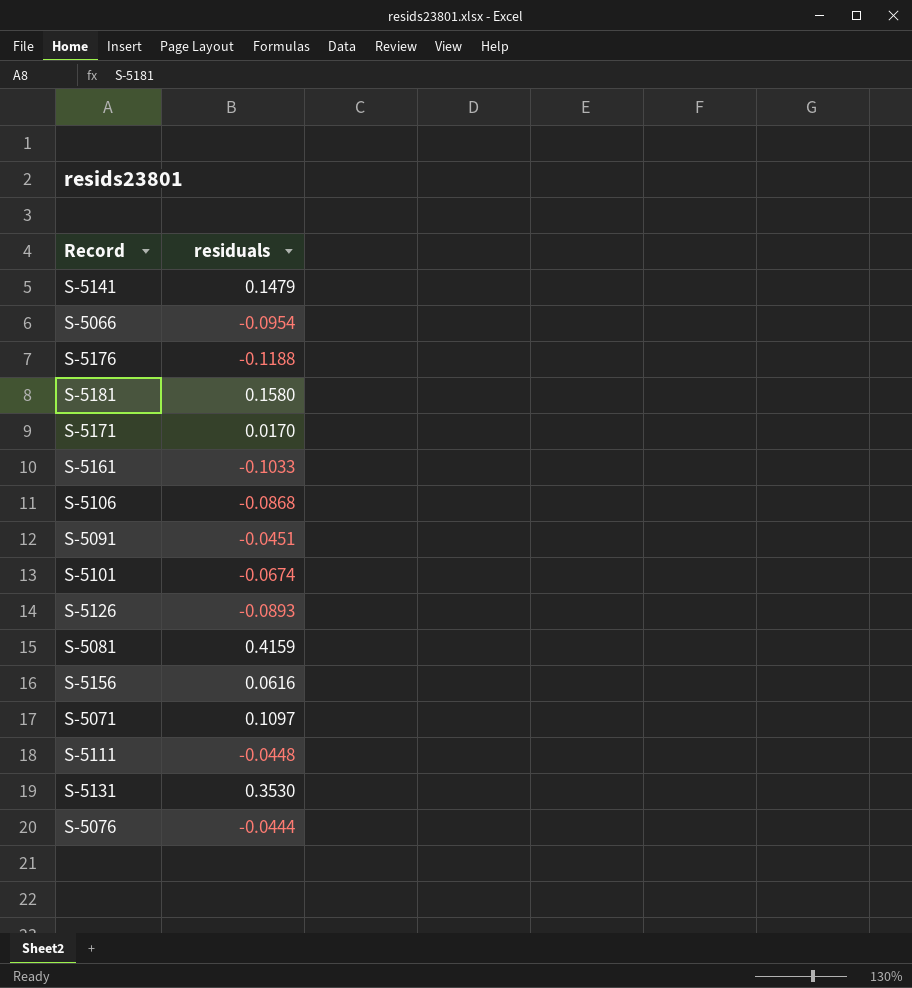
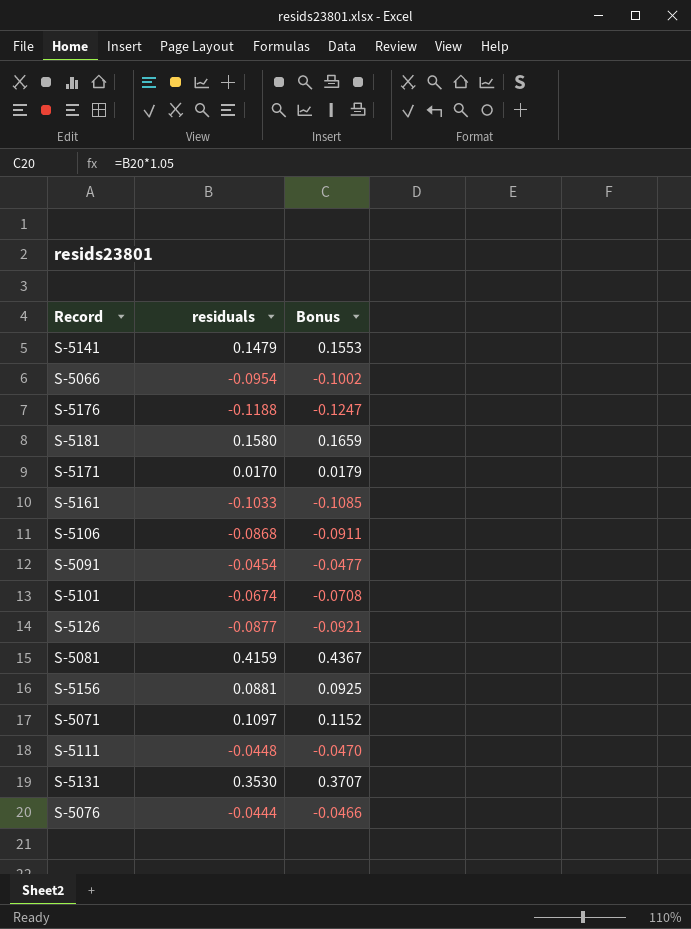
column Bonus | formula: none -> [residuals] * 1.05
S-5091 | residuals: -0.0451 -> -0.0454
S-5126 | residuals: -0.0893 -> -0.0877
S-5156 | residuals: 0.0616 -> 0.0881

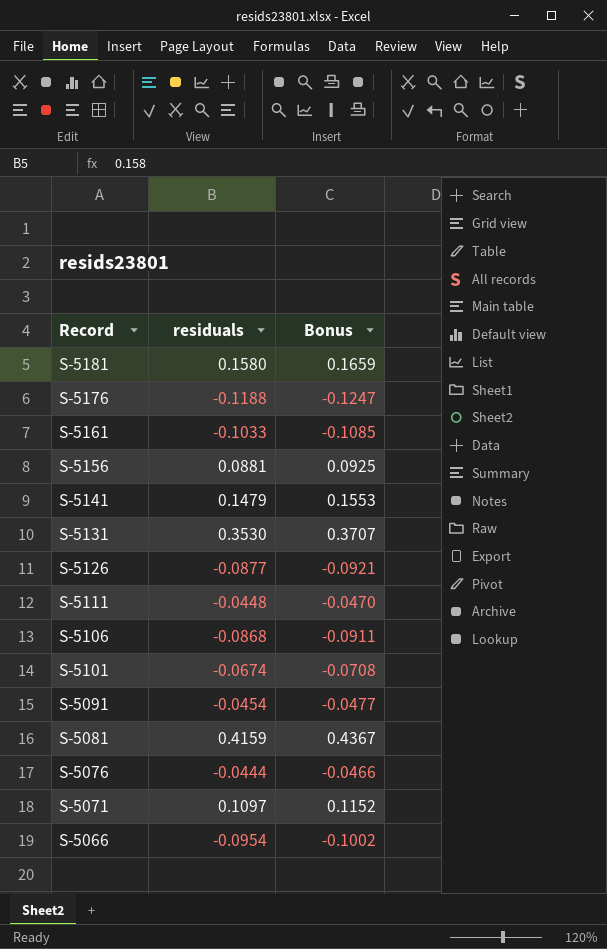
row order: none -> Record descending
row S-5171: 0.0170 | 0.0179 -> none

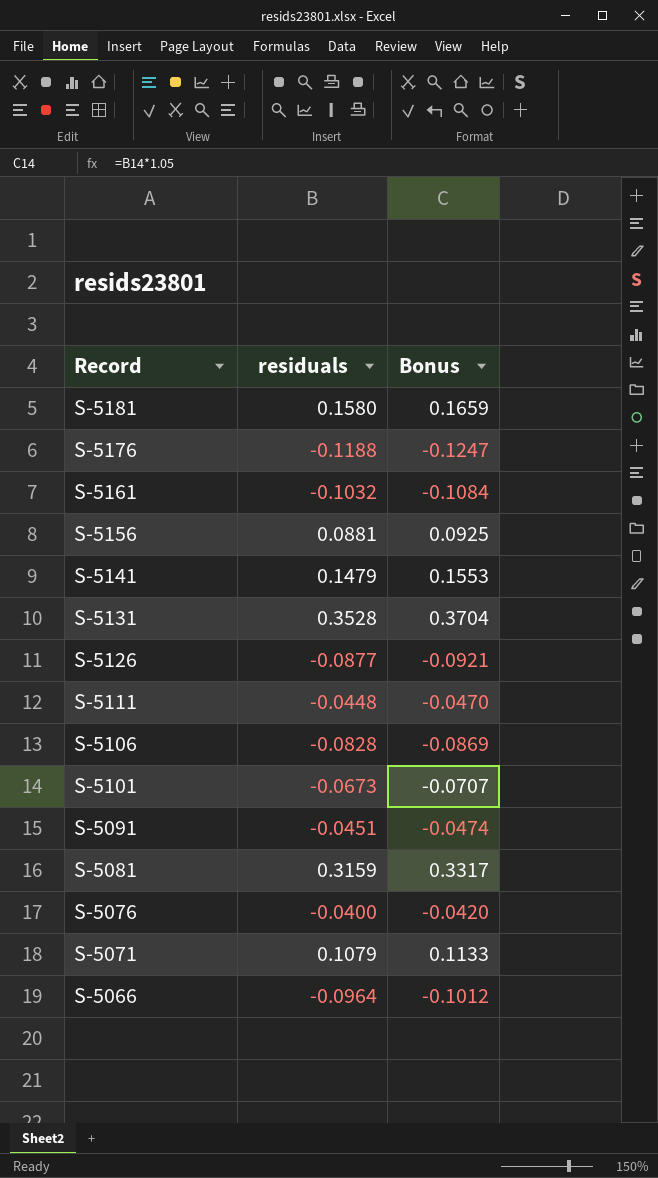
S-5161 | residuals: -0.1033 -> -0.1032
S-5161 | Bonus: -0.1085 -> -0.1084
S-5131 | residuals: 0.3530 -> 0.3528
S-5131 | Bonus: 0.3707 -> 0.3704
S-5106 | residuals: -0.0868 -> -0.0828
S-5106 | Bonus: -0.0911 -> -0.0869
S-5101 | residuals: -0.0674 -> -0.0673
S-5101 | Bonus: -0.0708 -> -0.0707
S-5091 | residuals: -0.0454 -> -0.0451
S-5091 | Bonus: -0.0477 -> -0.0474
S-5081 | residuals: 0.4159 -> 0.3159
S-5081 | Bonus: 0.4367 -> 0.3317
S-5076 | residuals: -0.0444 -> -0.0400
S-5076 | Bonus: -0.0466 -> -0.0420
S-5071 | residuals: 0.1097 -> 0.1079
S-5071 | Bonus: 0.1152 -> 0.1133
S-5066 | residuals: -0.0954 -> -0.0964
S-5066 | Bonus: -0.1002 -> -0.1012

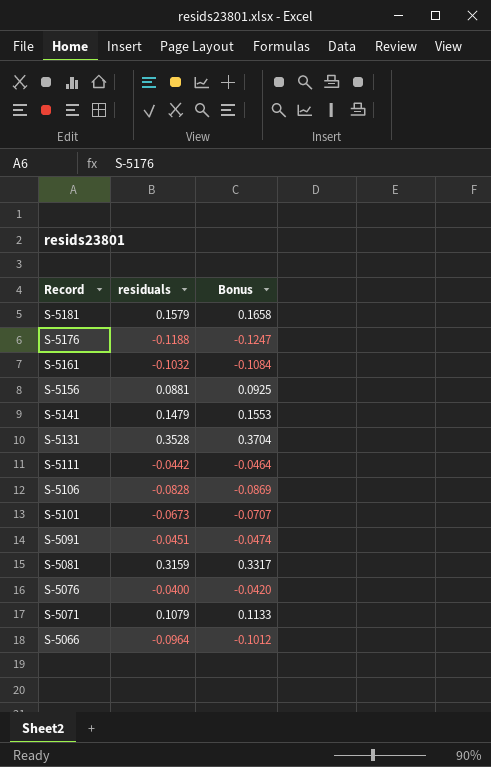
row S-5126: -0.0877 | -0.0921 -> none
S-5181 | residuals: 0.1580 -> 0.1579
S-5181 | Bonus: 0.1659 -> 0.1658
S-5111 | residuals: -0.0448 -> -0.0442
S-5111 | Bonus: -0.0470 -> -0.0464

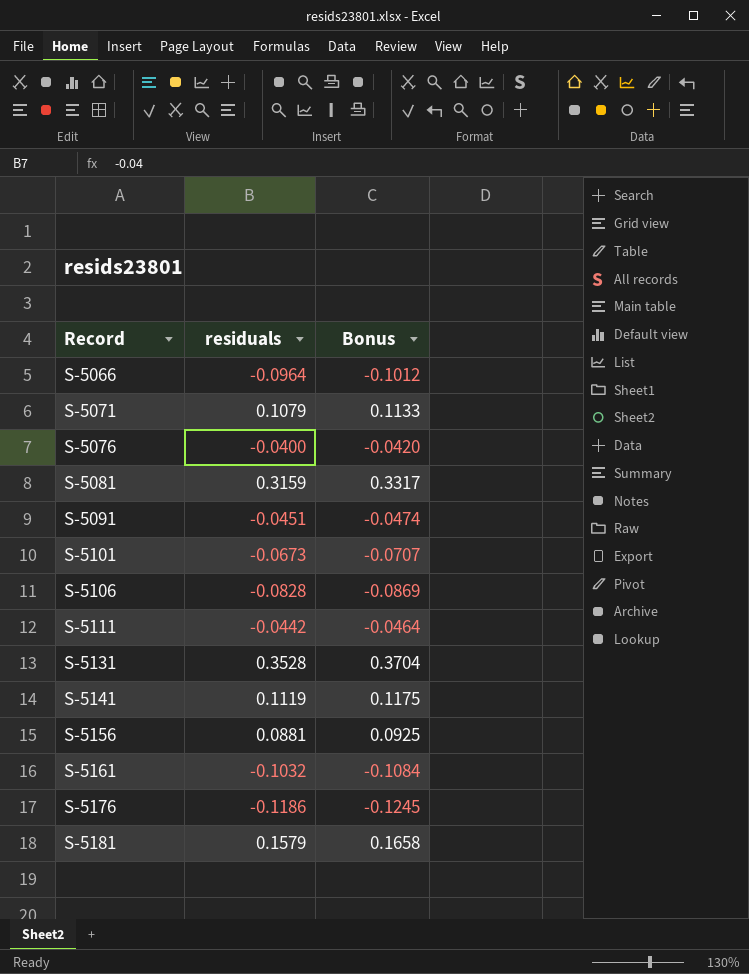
row order: Record descending -> Record ascending
S-5141 | residuals: 0.1479 -> 0.1119
S-5141 | Bonus: 0.1553 -> 0.1175
S-5176 | residuals: -0.1188 -> -0.1186
S-5176 | Bonus: -0.1247 -> -0.1245

